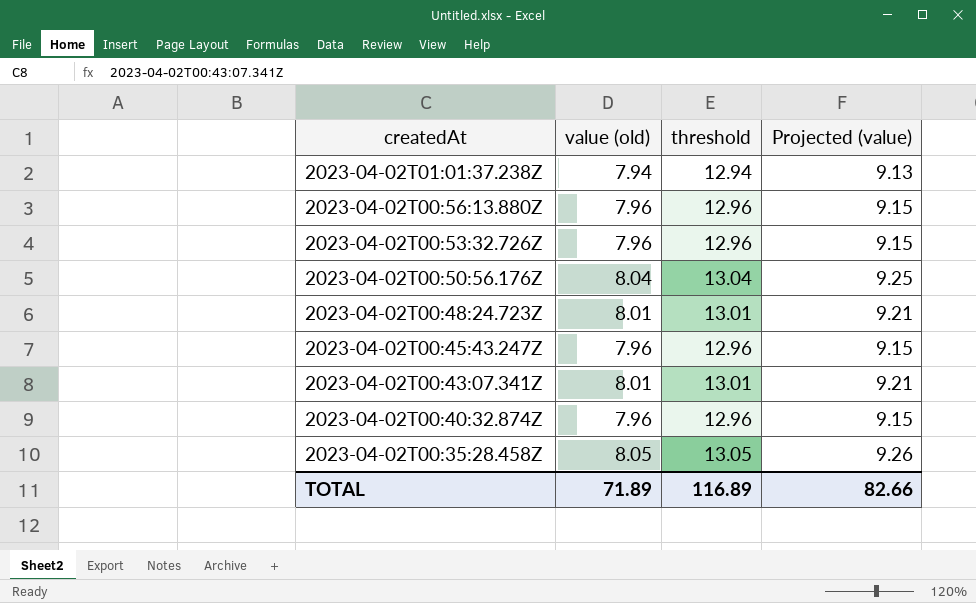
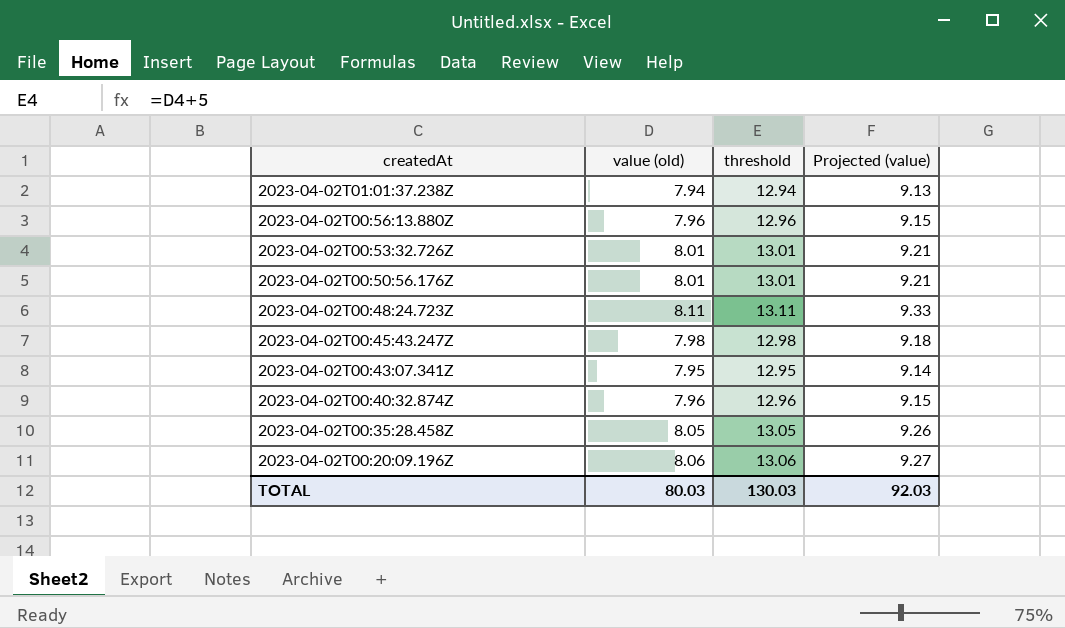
2023-04-02T00:53:32.726Z | value (old): 7.96 -> 8.01
2023-04-02T00:53:32.726Z | threshold: 12.96 -> 13.01
2023-04-02T00:53:32.726Z | Projected (value): 9.15 -> 9.21
2023-04-02T00:50:56.176Z | value (old): 8.04 -> 8.01
2023-04-02T00:50:56.176Z | threshold: 13.04 -> 13.01
2023-04-02T00:50:56.176Z | Projected (value): 9.25 -> 9.21
2023-04-02T00:48:24.723Z | value (old): 8.01 -> 8.11
2023-04-02T00:48:24.723Z | threshold: 13.01 -> 13.11
2023-04-02T00:48:24.723Z | Projected (value): 9.21 -> 9.33
2023-04-02T00:45:43.247Z | value (old): 7.96 -> 7.98
2023-04-02T00:45:43.247Z | threshold: 12.96 -> 12.98
2023-04-02T00:45:43.247Z | Projected (value): 9.15 -> 9.18
2023-04-02T00:43:07.341Z | value (old): 8.01 -> 7.95
2023-04-02T00:43:07.341Z | threshold: 13.01 -> 12.95
2023-04-02T00:43:07.341Z | Projected (value): 9.21 -> 9.14
row 2023-04-02T00:20:09.196Z: none -> 8.06 | 13.06 | 9.27
TOTAL | value (old): 71.89 -> 80.03
TOTAL | threshold: 116.89 -> 130.03
TOTAL | Projected (value): 82.66 -> 92.03

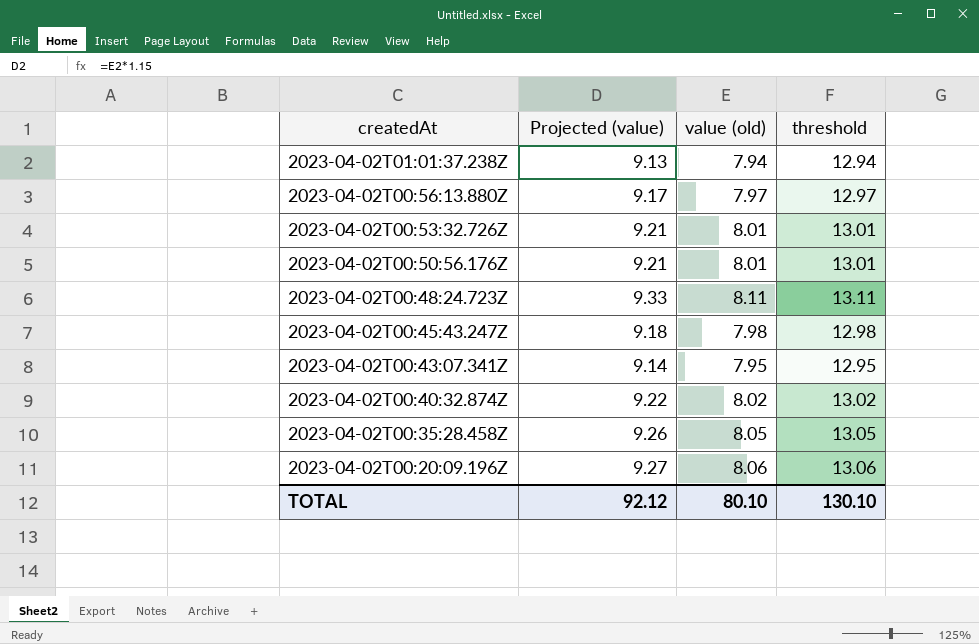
column Projected (value) | position: 4 -> 2
2023-04-02T00:56:13.880Z | Projected (value): 9.15 -> 9.17
2023-04-02T00:56:13.880Z | value (old): 7.96 -> 7.97
2023-04-02T00:56:13.880Z | threshold: 12.96 -> 12.97
2023-04-02T00:40:32.874Z | Projected (value): 9.15 -> 9.22
2023-04-02T00:40:32.874Z | value (old): 7.96 -> 8.02
2023-04-02T00:40:32.874Z | threshold: 12.96 -> 13.02
TOTAL | Projected (value): 92.03 -> 92.12
TOTAL | value (old): 80.03 -> 80.10
TOTAL | threshold: 130.03 -> 130.10

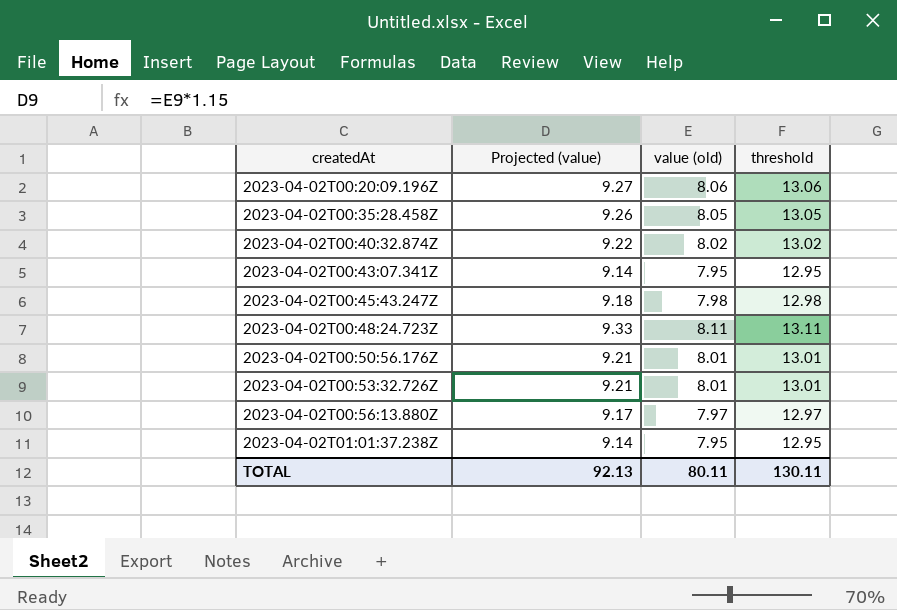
row order: createdAt descending -> createdAt ascending
2023-04-02T01:01:37.238Z | Projected (value): 9.13 -> 9.14
2023-04-02T01:01:37.238Z | value (old): 7.94 -> 7.95
2023-04-02T01:01:37.238Z | threshold: 12.94 -> 12.95
TOTAL | Projected (value): 92.12 -> 92.13
TOTAL | value (old): 80.10 -> 80.11
TOTAL | threshold: 130.10 -> 130.11

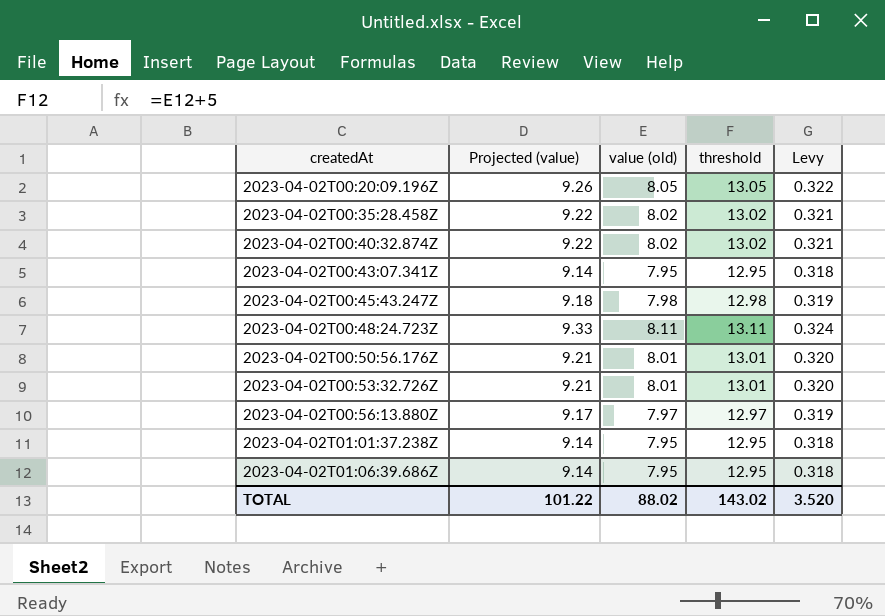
column Levy | formula: none -> [value (old)] * 0.04
2023-04-02T00:20:09.196Z | Projected (value): 9.27 -> 9.26
2023-04-02T00:20:09.196Z | value (old): 8.06 -> 8.05
2023-04-02T00:20:09.196Z | threshold: 13.06 -> 13.05
2023-04-02T00:35:28.458Z | Projected (value): 9.26 -> 9.22
2023-04-02T00:35:28.458Z | value (old): 8.05 -> 8.02
2023-04-02T00:35:28.458Z | threshold: 13.05 -> 13.02
row 2023-04-02T01:06:39.686Z: none -> 9.14 | 7.95 | 12.95 | 0.318
TOTAL | Projected (value): 92.13 -> 101.22
TOTAL | value (old): 80.11 -> 88.02
TOTAL | threshold: 130.11 -> 143.02

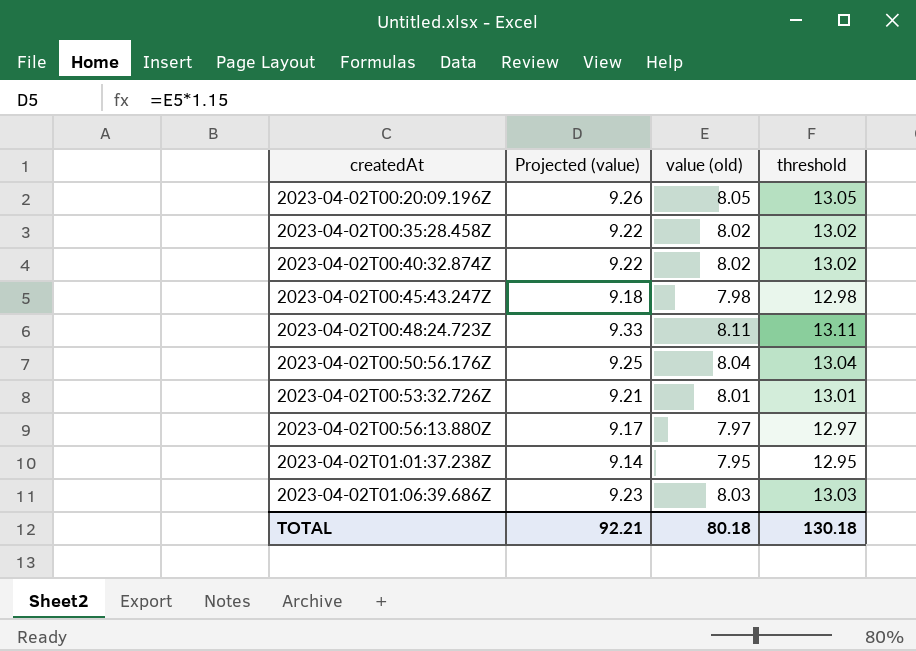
column Levy | formula: [value (old)] * 0.04 -> none
row 2023-04-02T00:43:07.341Z: 9.14 | 7.95 | 12.95 | 0.318 -> none
2023-04-02T00:50:56.176Z | Projected (value): 9.21 -> 9.25
2023-04-02T00:50:56.176Z | value (old): 8.01 -> 8.04
2023-04-02T00:50:56.176Z | threshold: 13.01 -> 13.04
2023-04-02T01:06:39.686Z | Projected (value): 9.14 -> 9.23
2023-04-02T01:06:39.686Z | value (old): 7.95 -> 8.03
2023-04-02T01:06:39.686Z | threshold: 12.95 -> 13.03
TOTAL | Projected (value): 101.22 -> 92.21
TOTAL | value (old): 88.02 -> 80.18
TOTAL | threshold: 143.02 -> 130.18

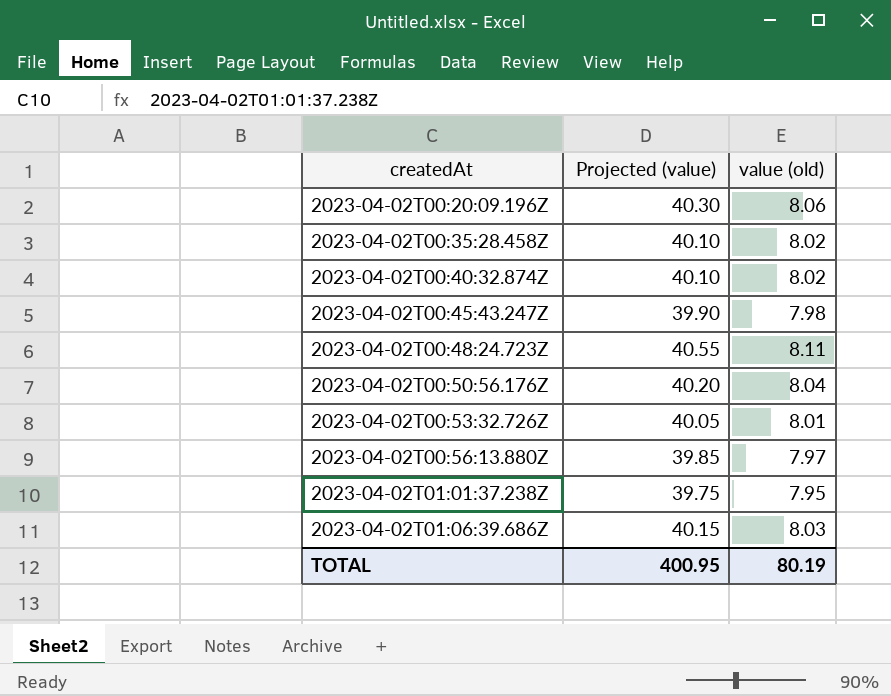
column threshold | formula: [value (old)] + 5 -> none
column Projected (value) | formula: [value (old)] * 1.15 -> [value (old)] * 5
2023-04-02T00:20:09.196Z | value (old): 8.05 -> 8.06
TOTAL | Projected (value): 92.21 -> 400.95
TOTAL | value (old): 80.18 -> 80.19

